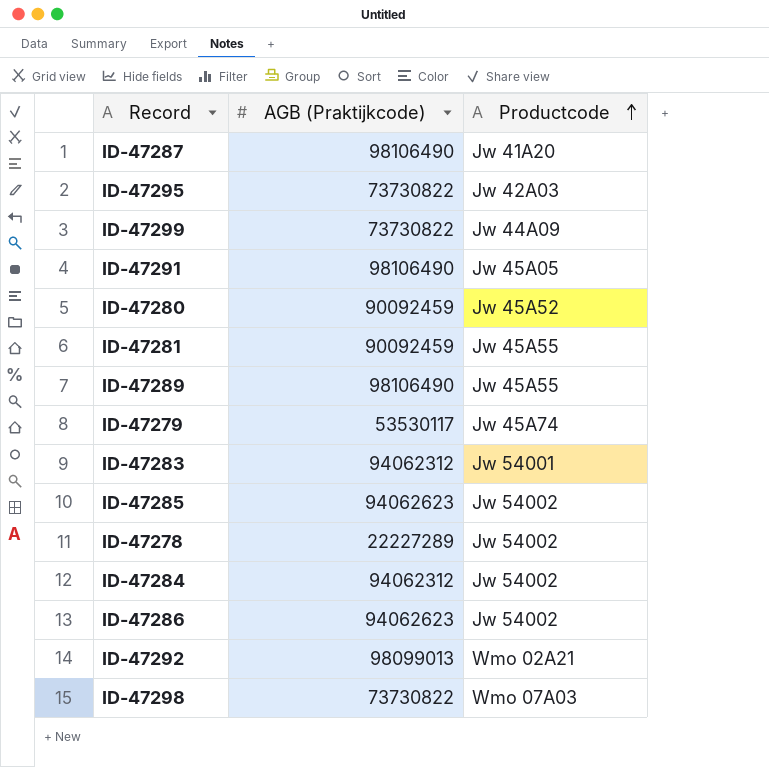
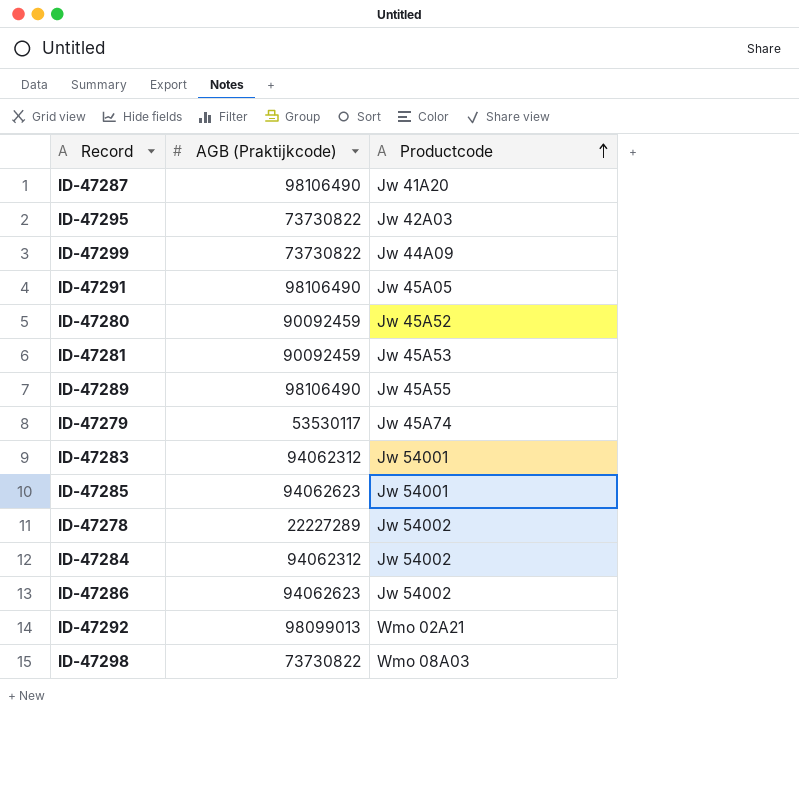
ID-47281 | Productcode: Jw 45A55 -> Jw 45A53
ID-47285 | Productcode: Jw 54002 -> Jw 54001
ID-47298 | Productcode: Wmo 07A03 -> Wmo 08A03

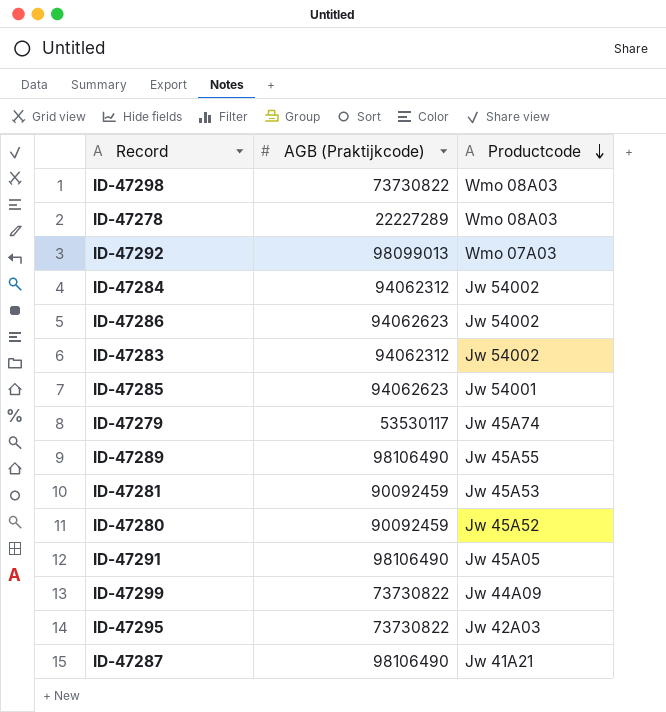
row order: Productcode ascending -> Productcode descending
ID-47278 | Productcode: Jw 54002 -> Wmo 08A03
ID-47292 | Productcode: Wmo 02A21 -> Wmo 07A03
ID-47283 | Productcode: Jw 54001 -> Jw 54002
ID-47287 | Productcode: Jw 41A20 -> Jw 41A21

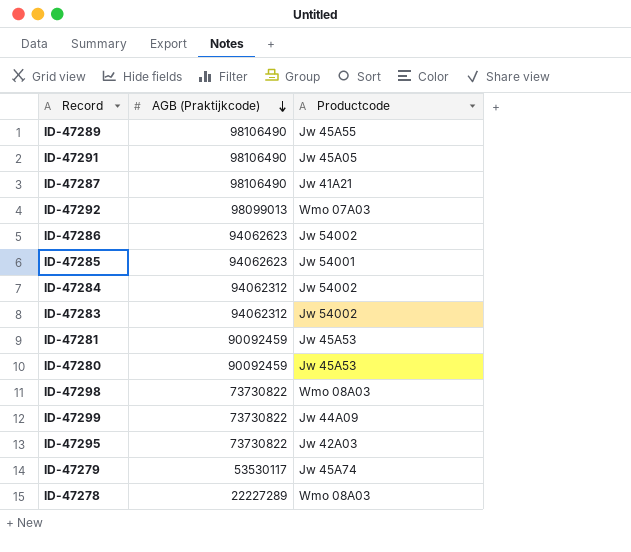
row order: Productcode descending -> AGB (Praktijkcode) descending
ID-47280 | Productcode: Jw 45A52 -> Jw 45A53

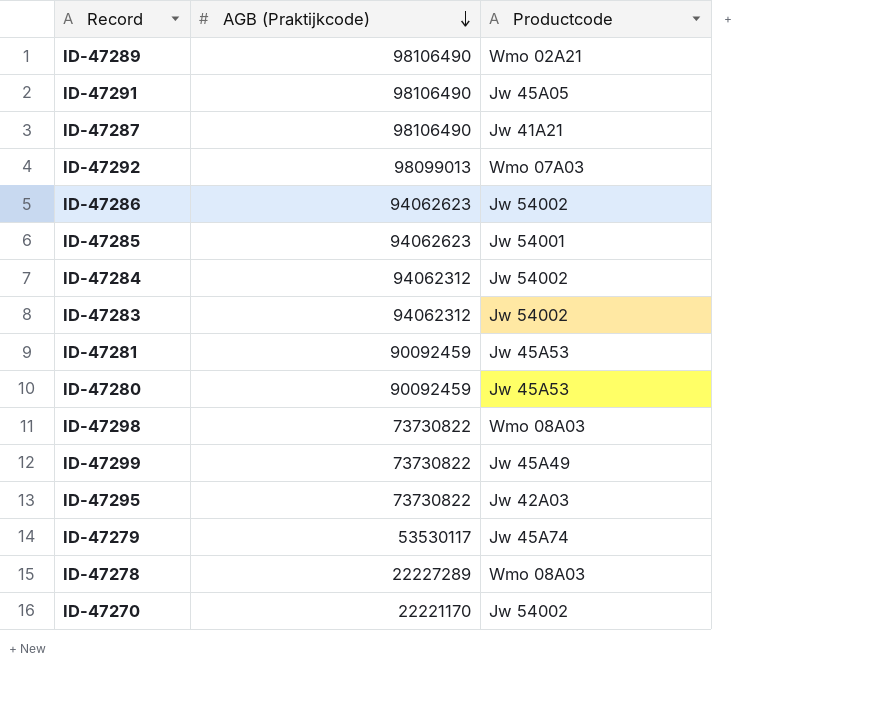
ID-47289 | Productcode: Jw 45A55 -> Wmo 02A21
ID-47299 | Productcode: Jw 44A09 -> Jw 45A49
row ID-47270: none -> 22221170 | Jw 54002

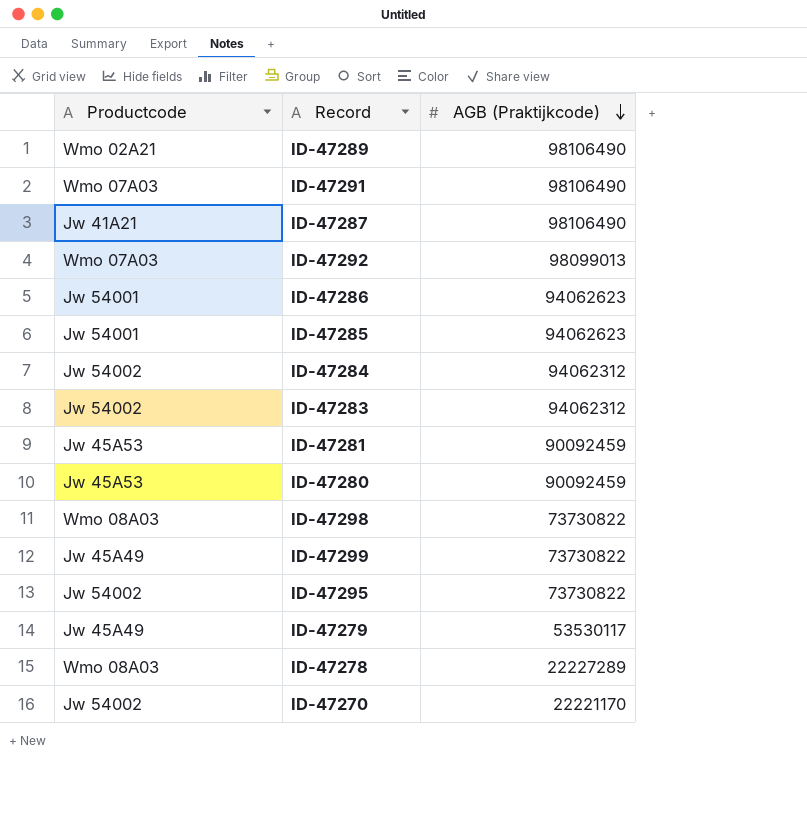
column Productcode | position: 3 -> 1
ID-47291 | Productcode: Jw 45A05 -> Wmo 07A03
ID-47286 | Productcode: Jw 54002 -> Jw 54001
ID-47295 | Productcode: Jw 42A03 -> Jw 54002
ID-47279 | Productcode: Jw 45A74 -> Jw 45A49

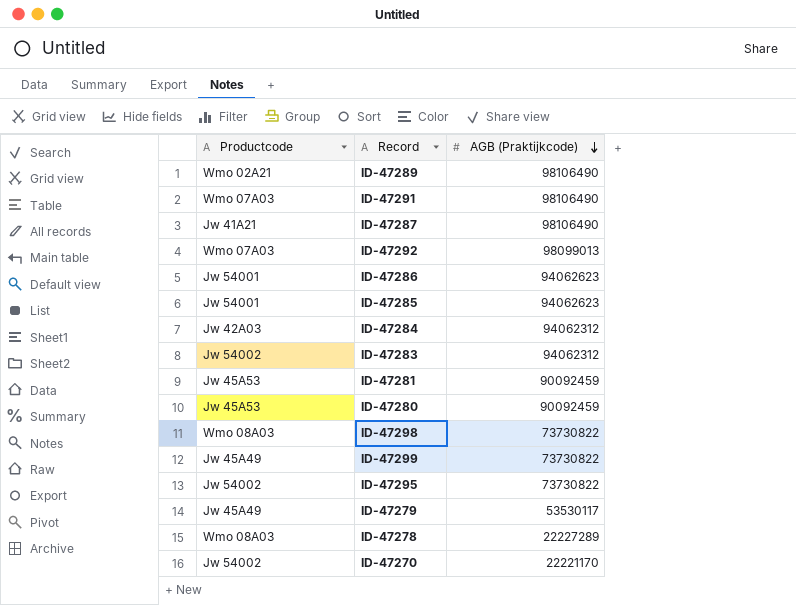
ID-47284 | Productcode: Jw 54002 -> Jw 42A03

